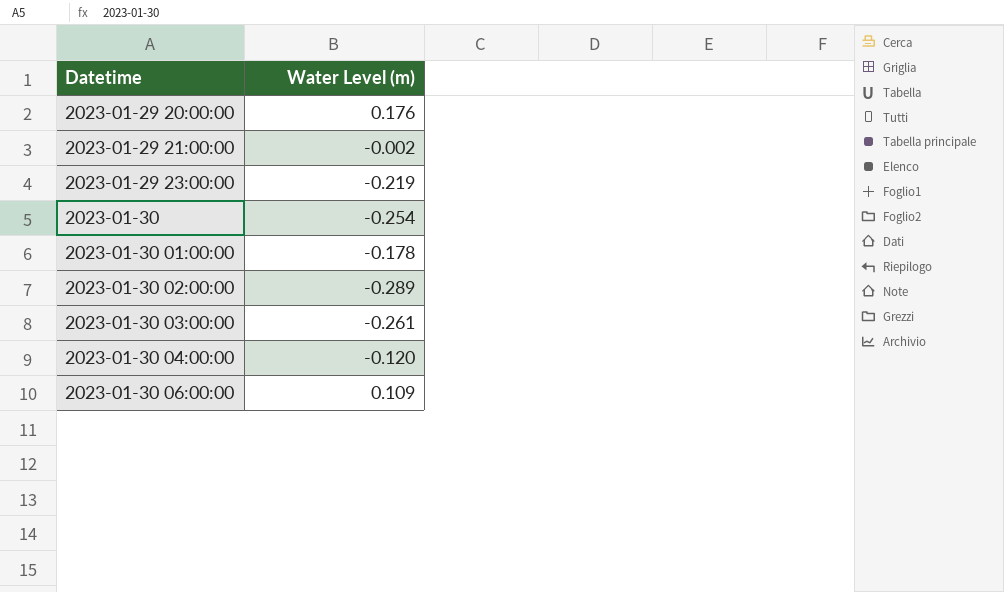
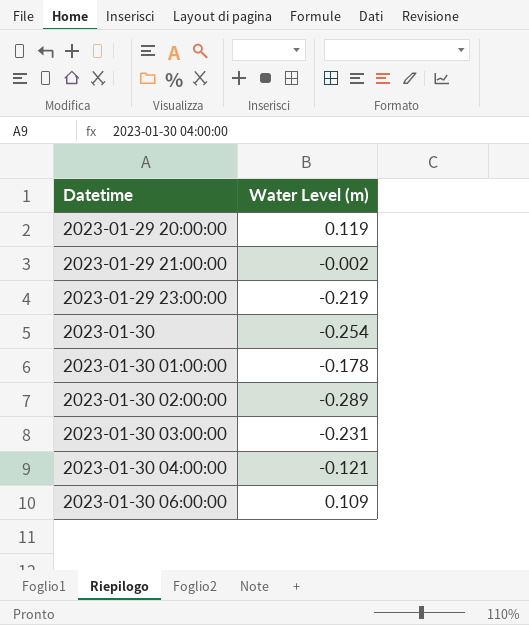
2023-01-29 20:00:00 | Water Level (m): 0.176 -> 0.119
2023-01-30 03:00:00 | Water Level (m): -0.261 -> -0.231
2023-01-30 04:00:00 | Water Level (m): -0.120 -> -0.121

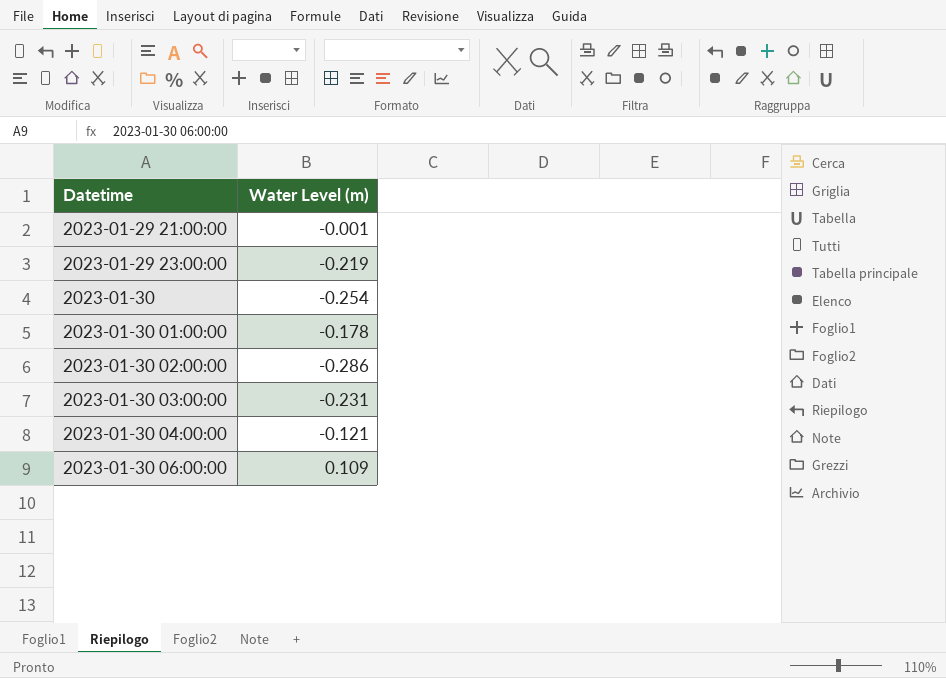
row 2023-01-29 20:00:00: 0.119 -> none
2023-01-29 21:00:00 | Water Level (m): -0.002 -> -0.001
2023-01-30 02:00:00 | Water Level (m): -0.289 -> -0.286

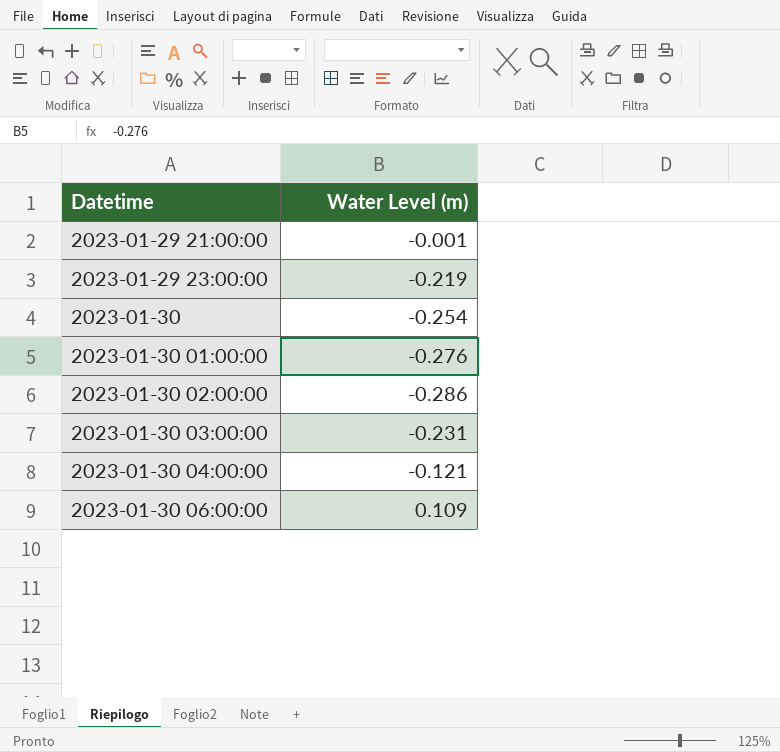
2023-01-30 01:00:00 | Water Level (m): -0.178 -> -0.276

